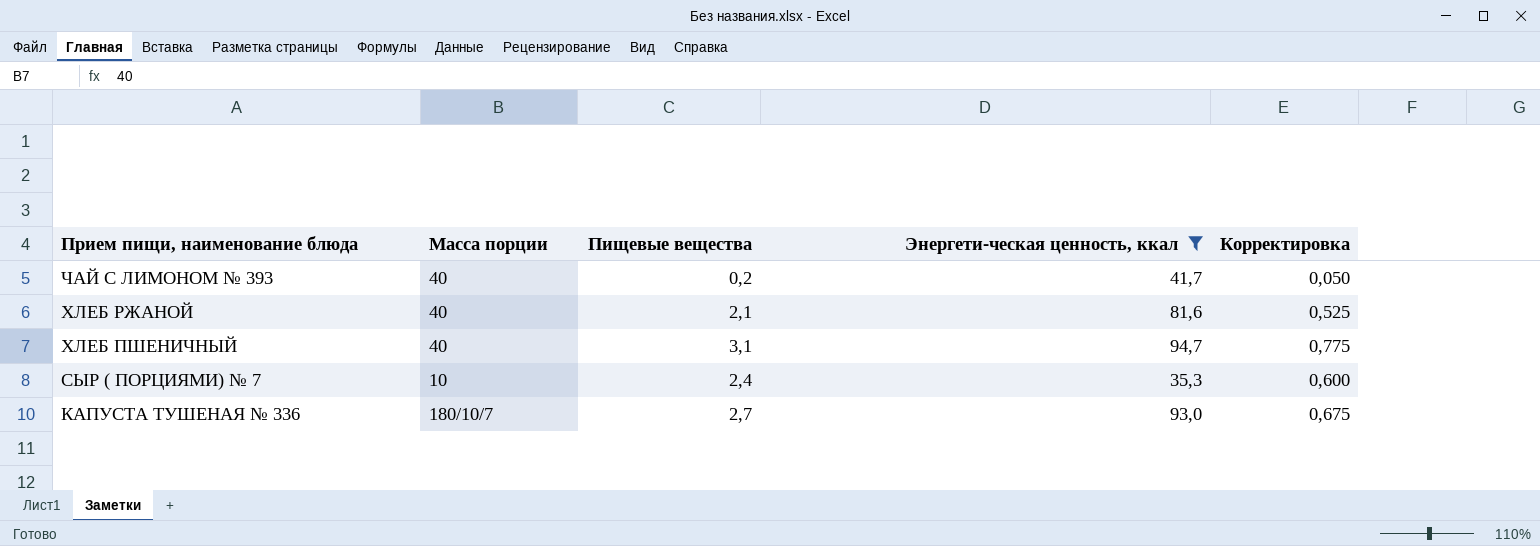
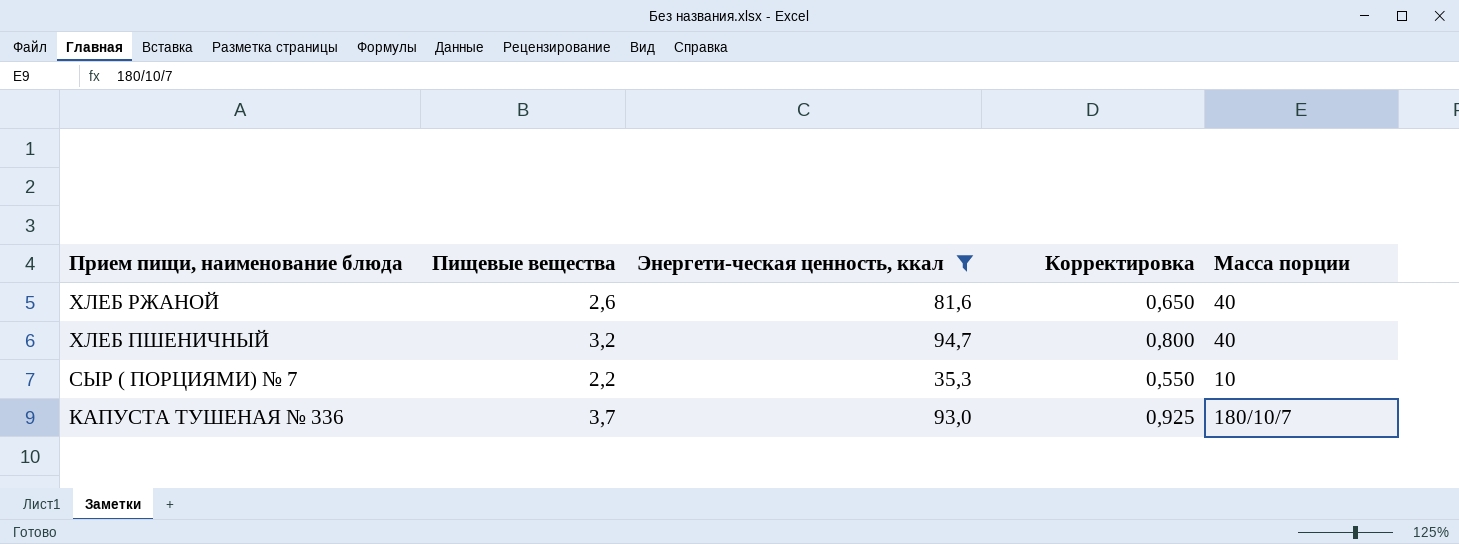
column Масса порции | position: 2 -> 5
row ЧАЙ С ЛИМОНОМ № 393: 40 | 0,2 | 41,7 | 0,050 -> none
ХЛЕБ РЖАНОЙ | Пищевые вещества: 2,1 -> 2,6
ХЛЕБ РЖАНОЙ | Корректировка: 0,525 -> 0,650
ХЛЕБ ПШЕНИЧНЫЙ | Пищевые вещества: 3,1 -> 3,2
ХЛЕБ ПШЕНИЧНЫЙ | Корректировка: 0,775 -> 0,800
СЫР ( ПОРЦИЯМИ) № 7 | Пищевые вещества: 2,4 -> 2,2
СЫР ( ПОРЦИЯМИ) № 7 | Корректировка: 0,600 -> 0,550
КАПУСТА ТУШЕНАЯ № 336 | Пищевые вещества: 2,7 -> 3,7
КАПУСТА ТУШЕНАЯ № 336 | Корректировка: 0,675 -> 0,925

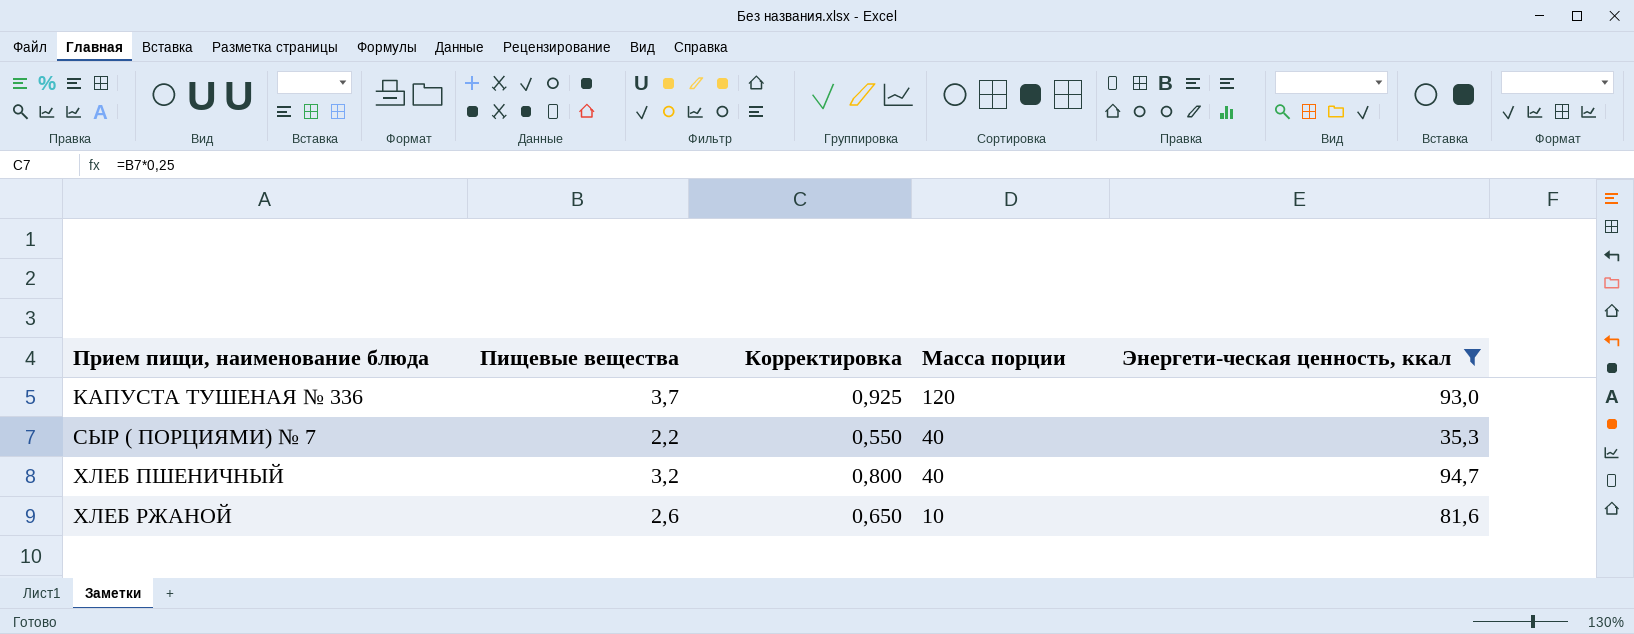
row order: Прием пищи, наименование блюда descending -> Прием пищи, наименование блюда ascending
column Энергети-ческая ценность, ккал | position: 3 -> 5
КАПУСТА ТУШЕНАЯ № 336 | Масса порции: 180/10/7 -> 120
СЫР ( ПОРЦИЯМИ) № 7 | Масса порции: 10 -> 40
ХЛЕБ РЖАНОЙ | Масса порции: 40 -> 10

